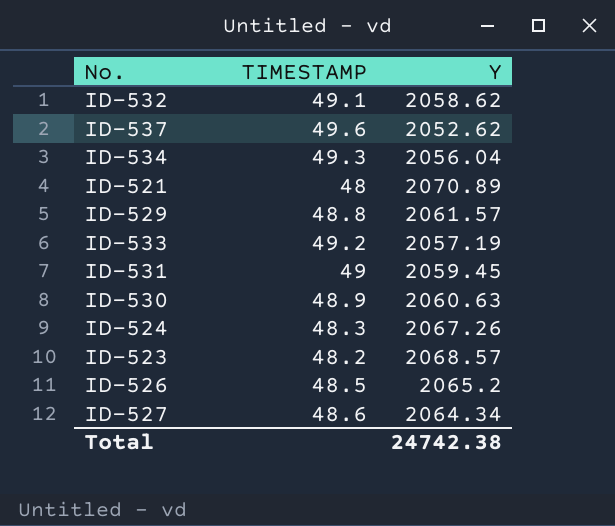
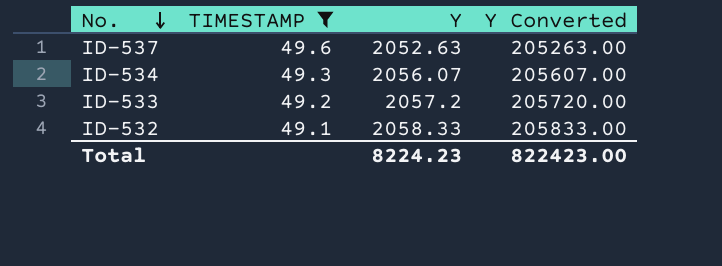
filter: none -> TIMESTAMP >= 49.1
row order: none -> No. descending
column Y Converted | formula: none -> [Y] * 100
ID-537 | Y: 2052.62 -> 2052.63
ID-534 | Y: 2056.04 -> 2056.07
ID-533 | Y: 2057.19 -> 2057.2
ID-532 | Y: 2058.62 -> 2058.33
Total | Y: 24742.38 -> 8224.23

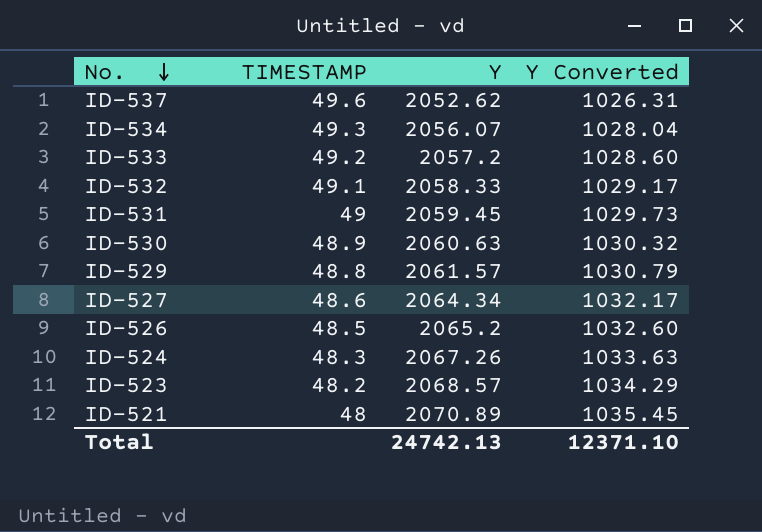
filter: TIMESTAMP >= 49.1 -> none
column Y Converted | formula: [Y] * 100 -> [Y] * 0.5
ID-537 | Y: 2052.63 -> 2052.62
Total | Y: 8224.23 -> 24742.13
Total | Y Converted: 822423.00 -> 12371.10

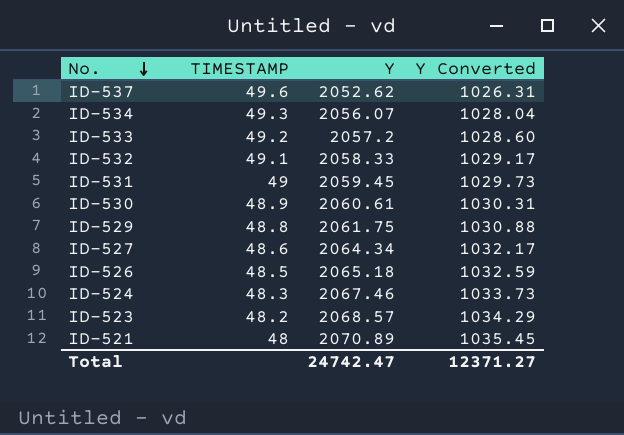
ID-530 | Y: 2060.63 -> 2060.61
ID-530 | Y Converted: 1030.32 -> 1030.31
ID-529 | Y: 2061.57 -> 2061.75
ID-529 | Y Converted: 1030.79 -> 1030.88
ID-526 | Y: 2065.2 -> 2065.18
ID-526 | Y Converted: 1032.60 -> 1032.59
ID-524 | Y: 2067.26 -> 2067.46
ID-524 | Y Converted: 1033.63 -> 1033.73
Total | Y: 24742.13 -> 24742.47
Total | Y Converted: 12371.10 -> 12371.27

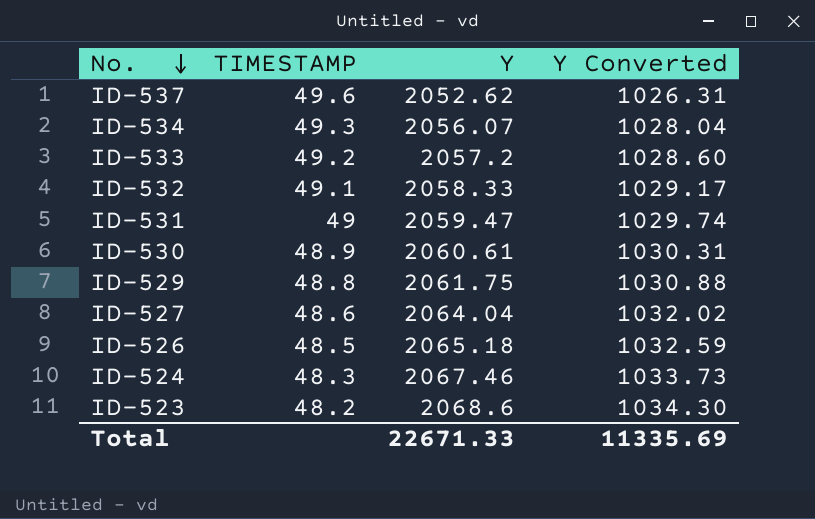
row ID-521: 48 | 2070.89 | 1035.45 -> none
ID-531 | Y: 2059.45 -> 2059.47
ID-531 | Y Converted: 1029.73 -> 1029.74
ID-527 | Y: 2064.34 -> 2064.04
ID-527 | Y Converted: 1032.17 -> 1032.02
ID-523 | Y: 2068.57 -> 2068.6
ID-523 | Y Converted: 1034.29 -> 1034.30
Total | Y: 24742.47 -> 22671.33
Total | Y Converted: 12371.27 -> 11335.69

